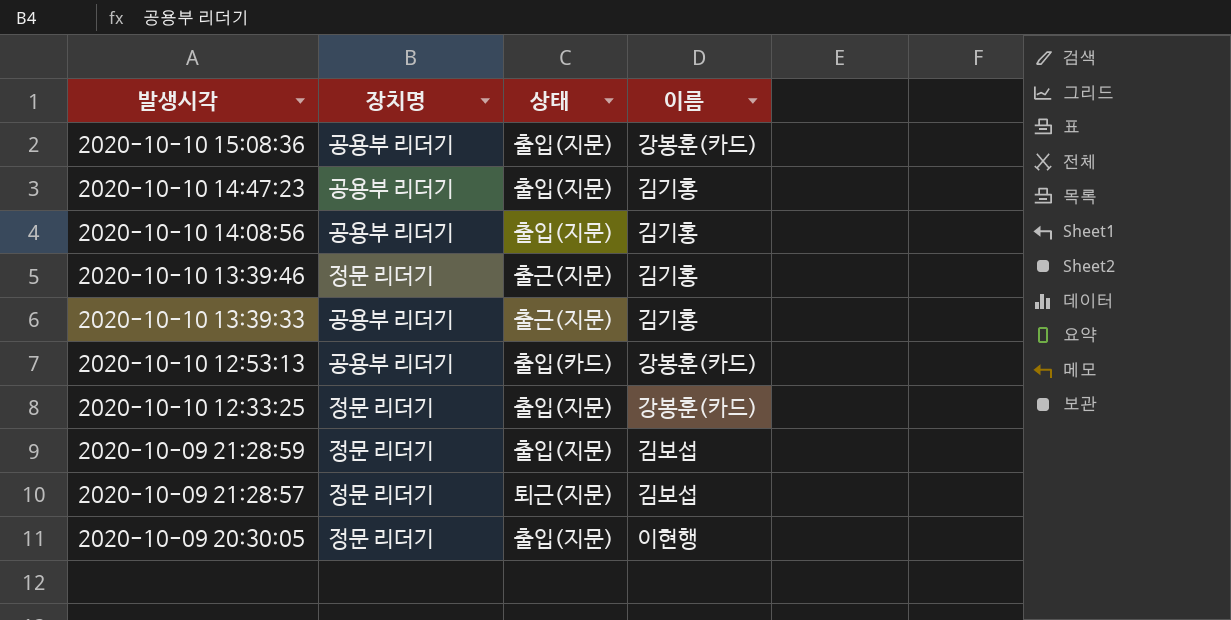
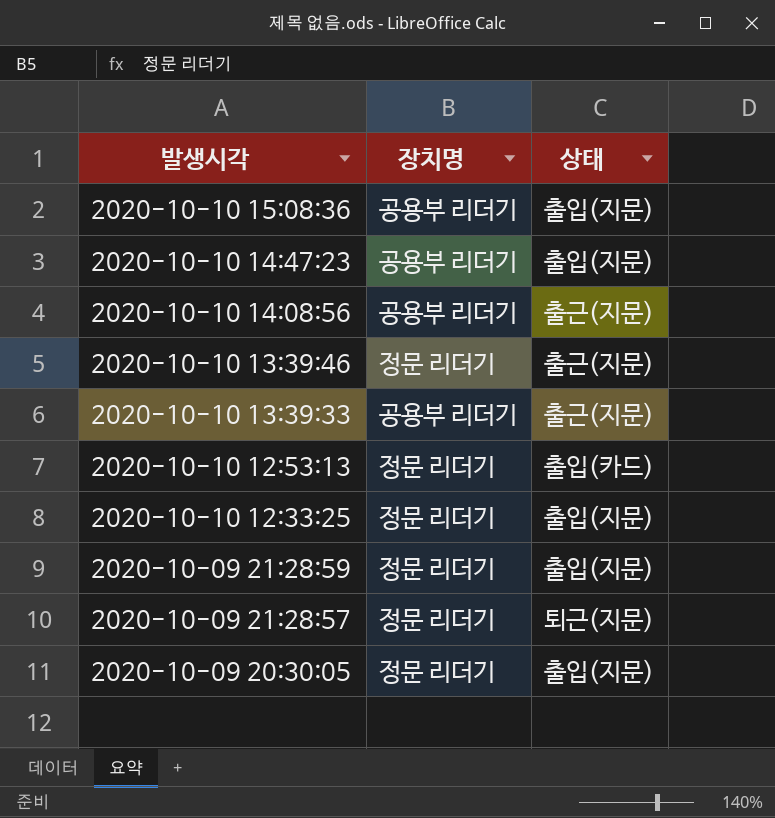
column 이름 | position: 4 -> none
2020-10-10 14:08:56 | 상태: 출입(지문) -> 출근(지문)
2020-10-10 12:53:13 | 장치명: 공용부 리더기 -> 정문 리더기

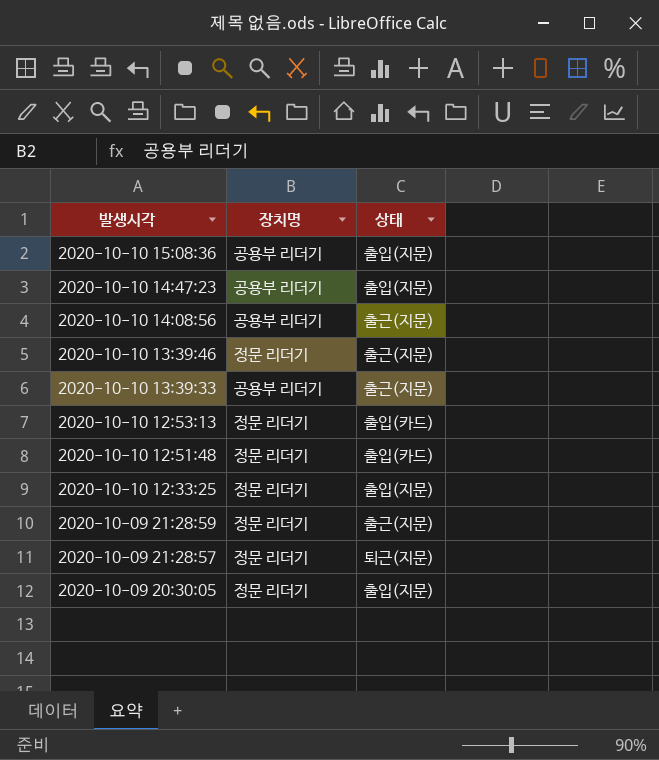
row 2020-10-10 12:51:48: none -> 정문 리더기 | 출입(카드)
2020-10-09 21:28:59 | 상태: 출입(지문) -> 출근(지문)

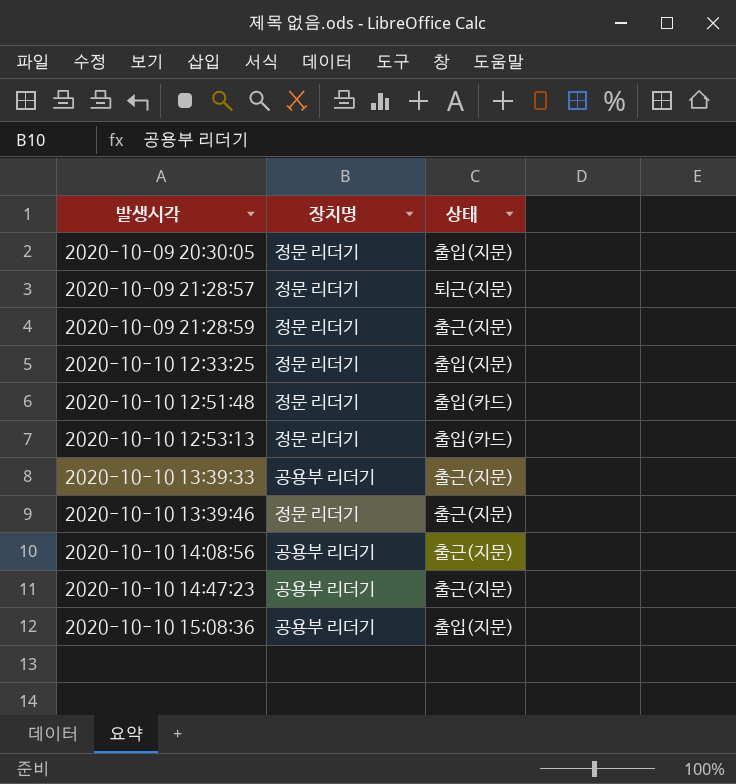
row order: 발생시각 descending -> 발생시각 ascending
2020-10-10 14:47:23 | 상태: 출입(지문) -> 출근(지문)

